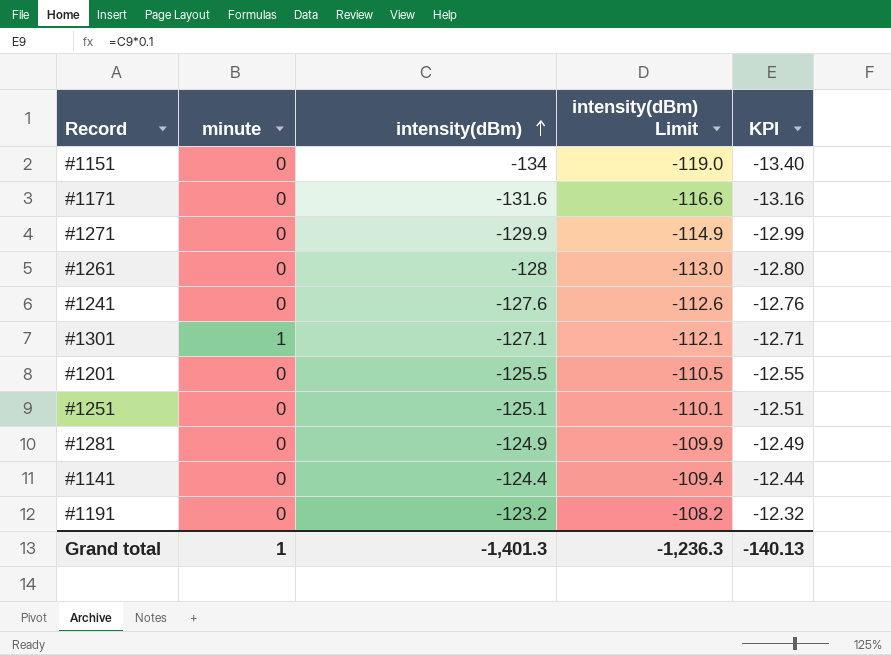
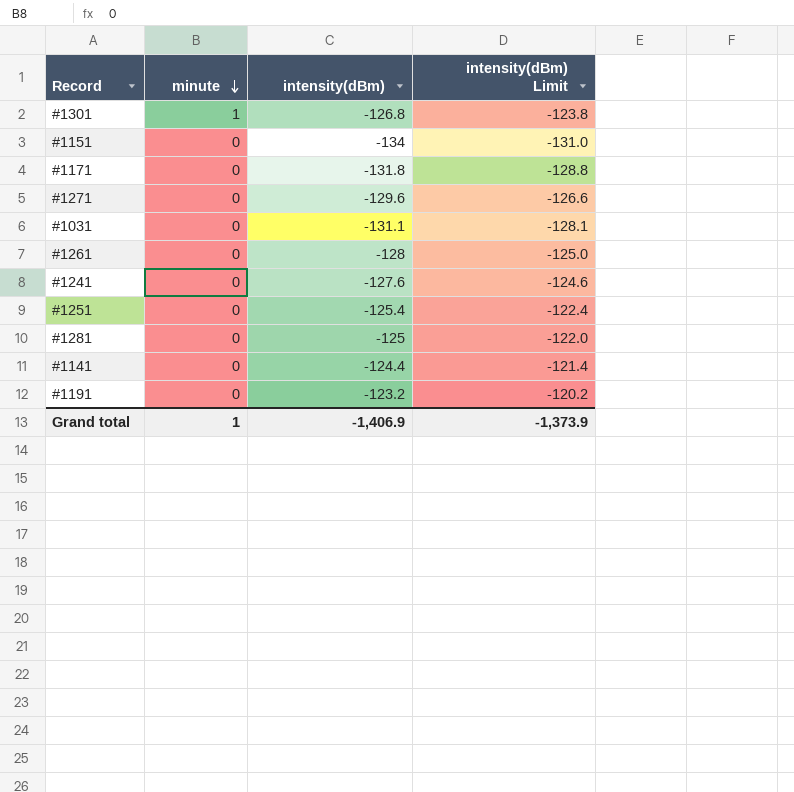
row order: intensity(dBm) ascending -> minute descending
column KPI | formula: [intensity(dBm)] * 0.1 -> none
column intensity(dBm) Limit | formula: [intensity(dBm)] + 15 -> [intensity(dBm)] + 3
row #1201: 0 | -125.5 | -110.5 | -12.55 -> none
#1301 | intensity(dBm): -127.1 -> -126.8
#1171 | intensity(dBm): -131.6 -> -131.8
#1271 | intensity(dBm): -129.9 -> -129.6
row #1031: none -> 0 | -131.1 | -128.1
#1251 | intensity(dBm): -125.1 -> -125.4
#1281 | intensity(dBm): -124.9 -> -125
Grand total | intensity(dBm): -1,401.3 -> -1,406.9
Grand total | intensity(dBm) Limit: -1,236.3 -> -1,373.9

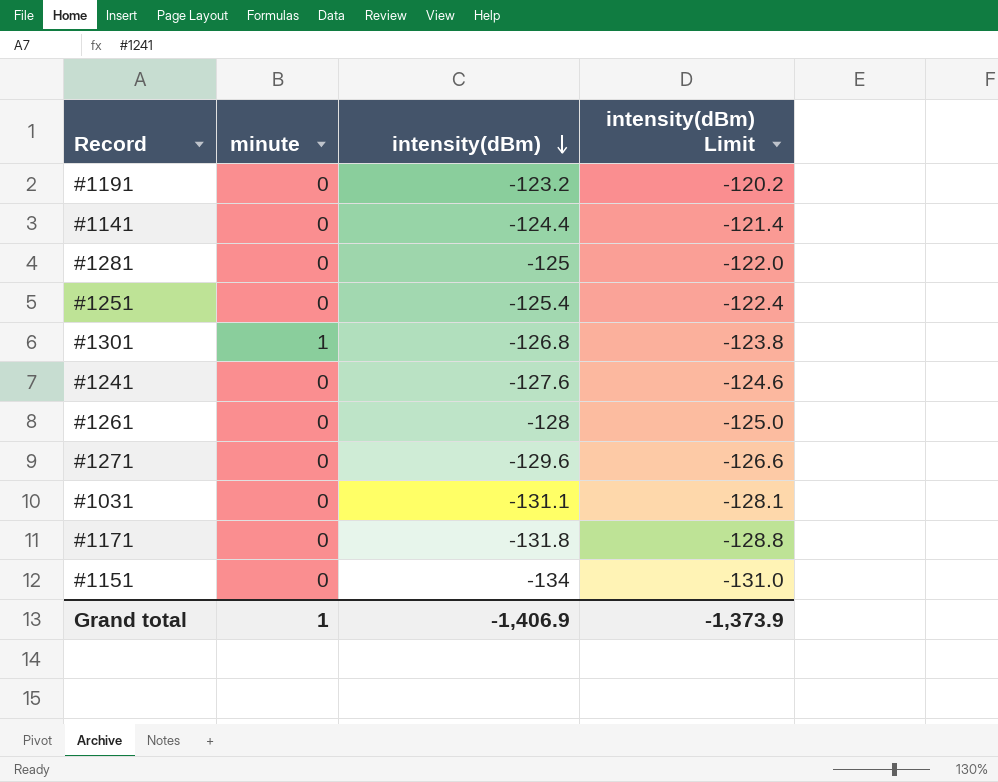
row order: minute descending -> intensity(dBm) descending

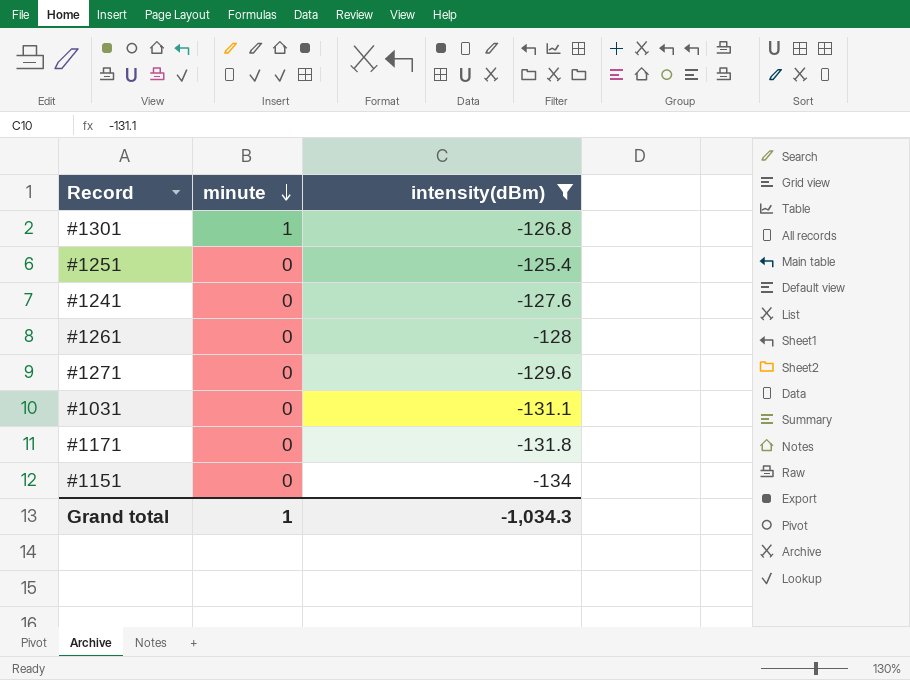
filter: none -> intensity(dBm) <= -125.4
row order: intensity(dBm) descending -> minute descending
column intensity(dBm) Limit | formula: [intensity(dBm)] + 3 -> none
Grand total | intensity(dBm): -1,406.9 -> -1,034.3

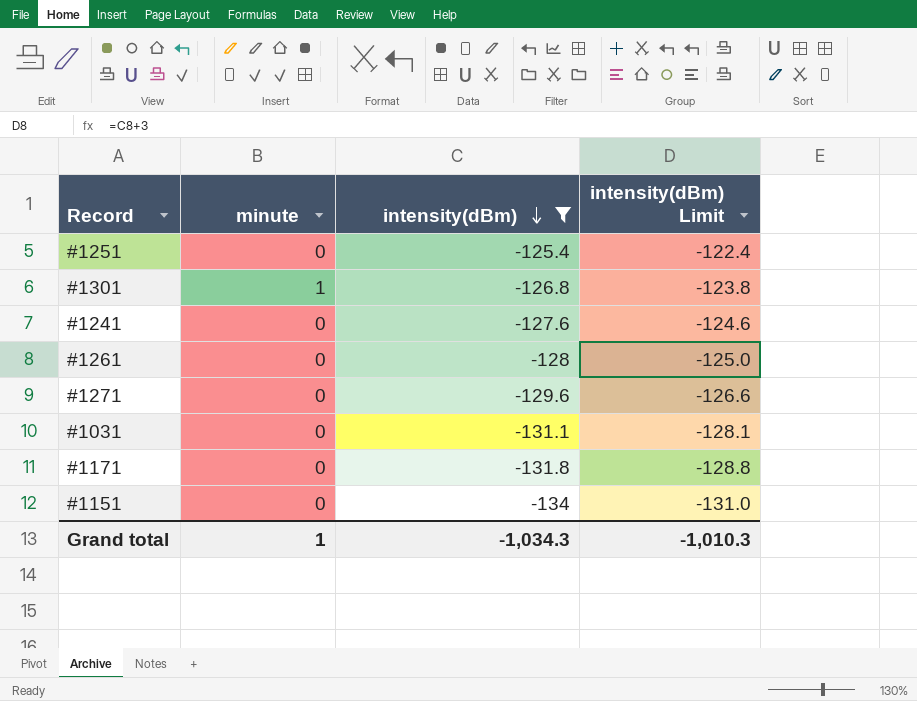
row order: minute descending -> intensity(dBm) descending
column intensity(dBm) Limit | formula: none -> [intensity(dBm)] + 3

